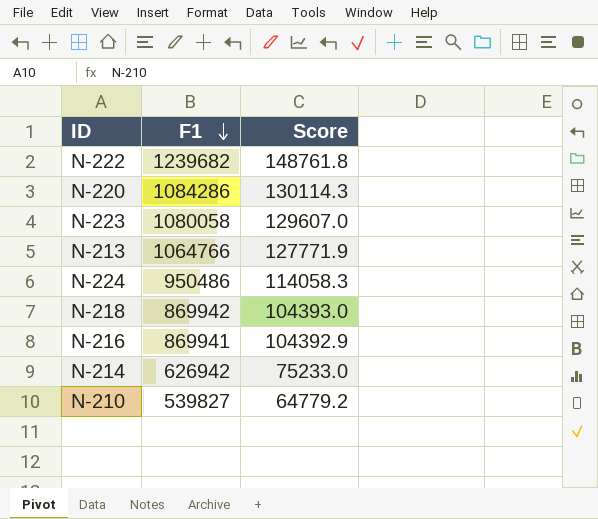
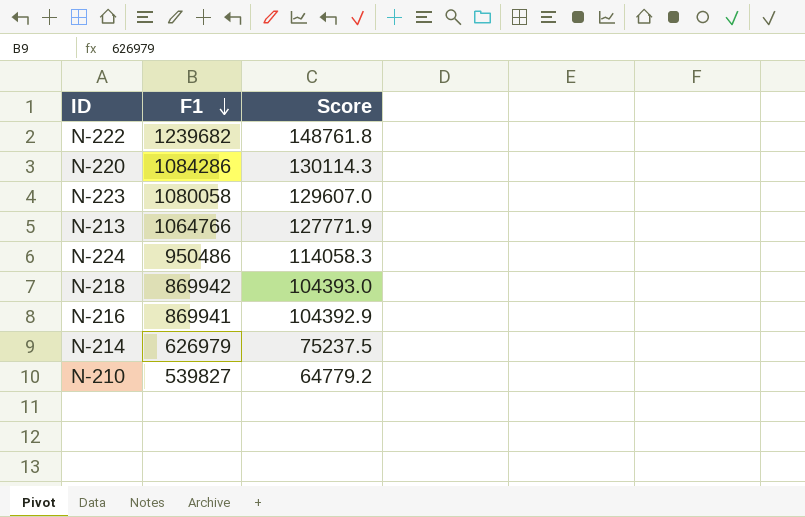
N-214 | F1: 626942 -> 626979
N-214 | Score: 75233.0 -> 75237.5

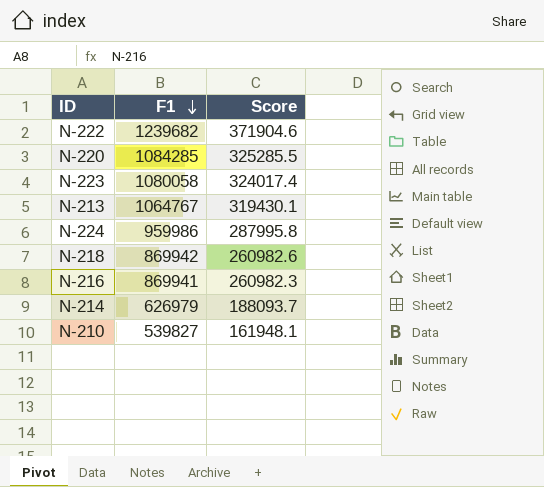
column Score | formula: [F1] * 0.12 -> [F1] * 0.3
N-220 | F1: 1084286 -> 1084285
N-213 | F1: 1064766 -> 1064767
N-224 | F1: 950486 -> 959986

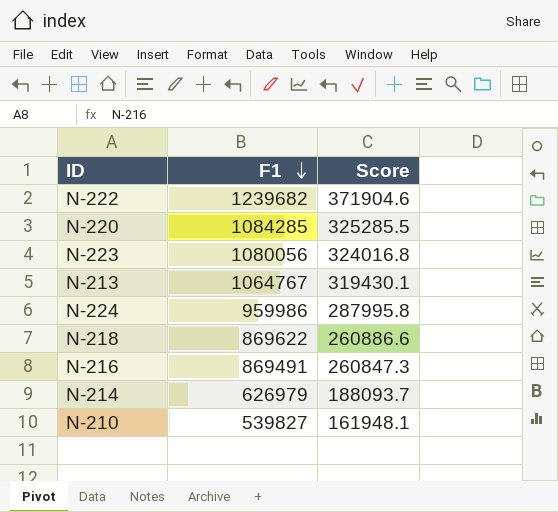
N-223 | F1: 1080058 -> 1080056
N-223 | Score: 324017.4 -> 324016.8
N-218 | F1: 869942 -> 869622
N-218 | Score: 260982.6 -> 260886.6
N-216 | F1: 869941 -> 869491
N-216 | Score: 260982.3 -> 260847.3

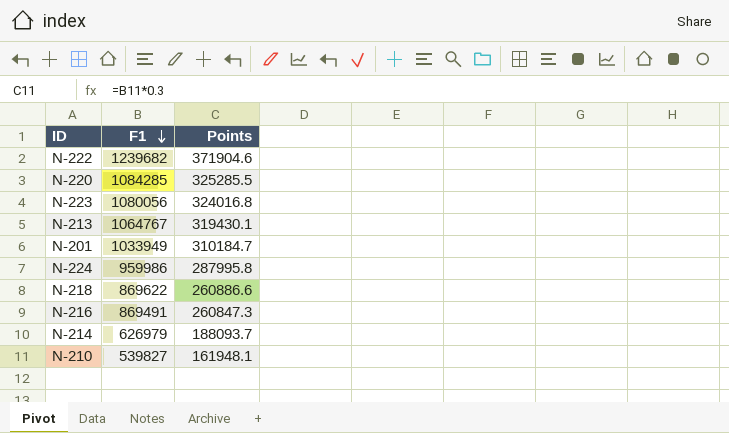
column name: Score -> Points
row N-201: none -> 1033949 | 310184.7

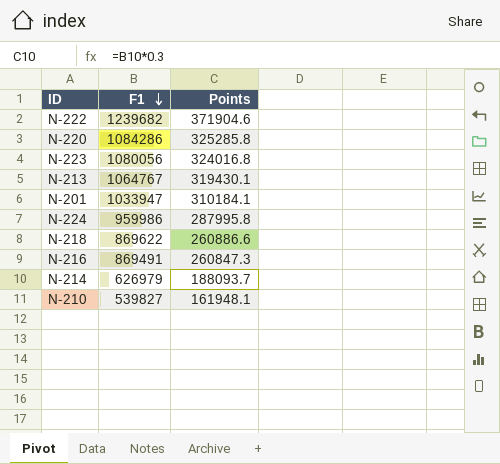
N-220 | F1: 1084285 -> 1084286
N-220 | Points: 325285.5 -> 325285.8
N-201 | F1: 1033949 -> 1033947
N-201 | Points: 310184.7 -> 310184.1

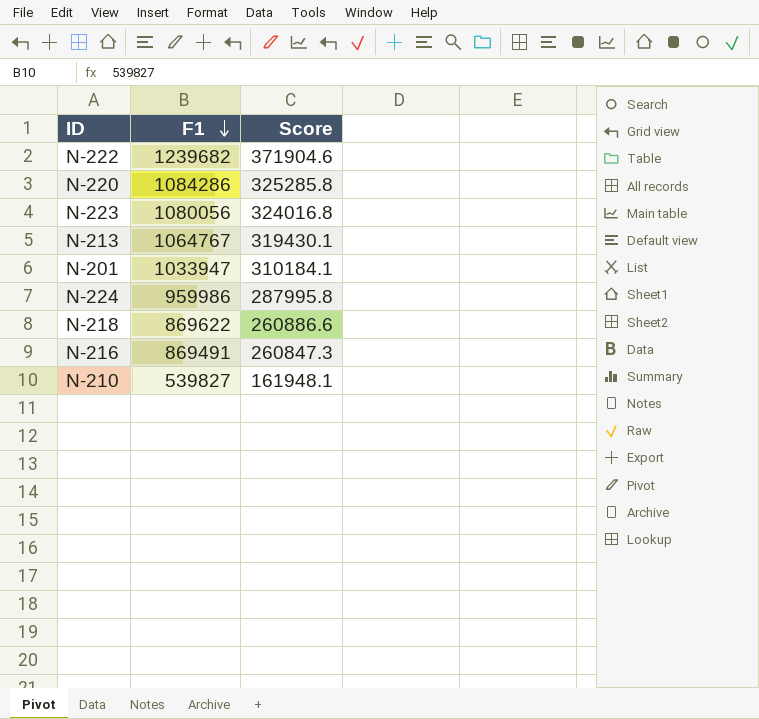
column name: Points -> Score
row N-214: 626979 | 188093.7 -> none

